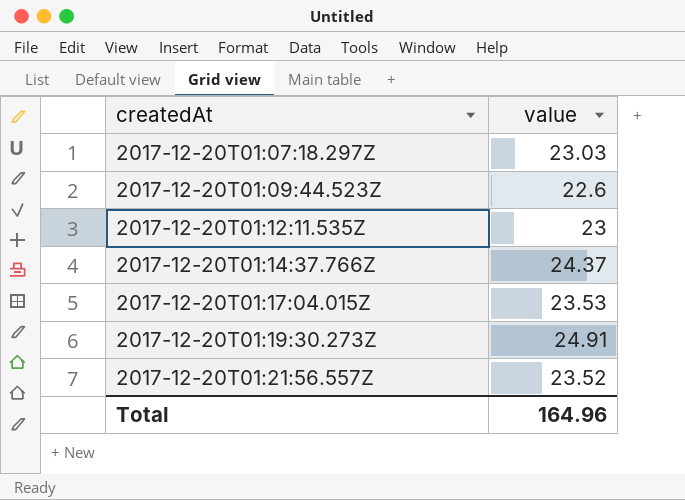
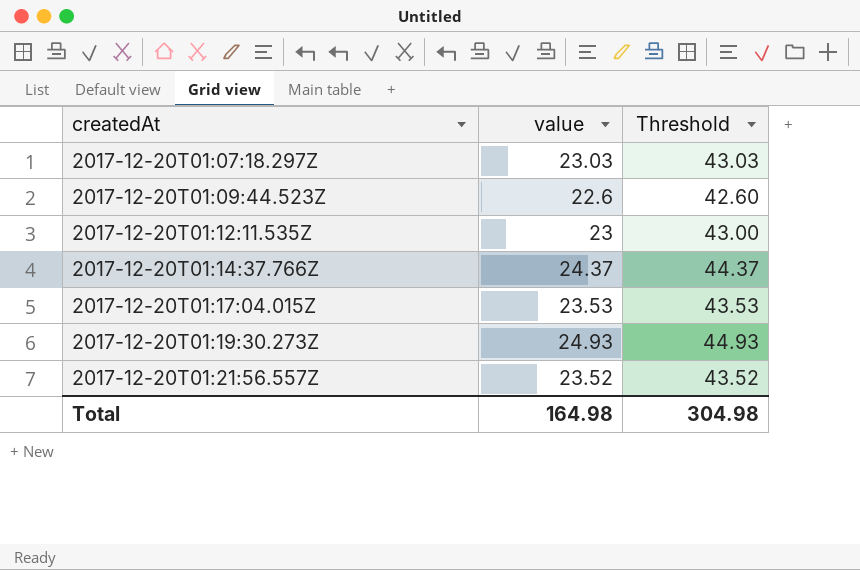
column Threshold | formula: none -> [value] + 20
2017-12-20T01:19:30.273Z | value: 24.91 -> 24.93
Total | value: 164.96 -> 164.98

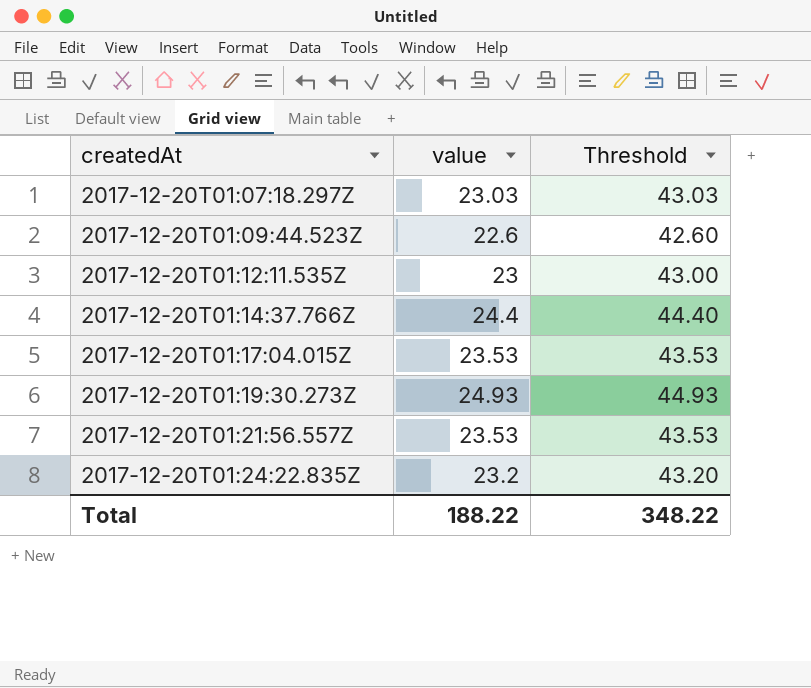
2017-12-20T01:14:37.766Z | value: 24.37 -> 24.4
2017-12-20T01:14:37.766Z | Threshold: 44.37 -> 44.40
2017-12-20T01:21:56.557Z | value: 23.52 -> 23.53
2017-12-20T01:21:56.557Z | Threshold: 43.52 -> 43.53
row 2017-12-20T01:24:22.835Z: none -> 23.2 | 43.20
Total | value: 164.98 -> 188.22
Total | Threshold: 304.98 -> 348.22

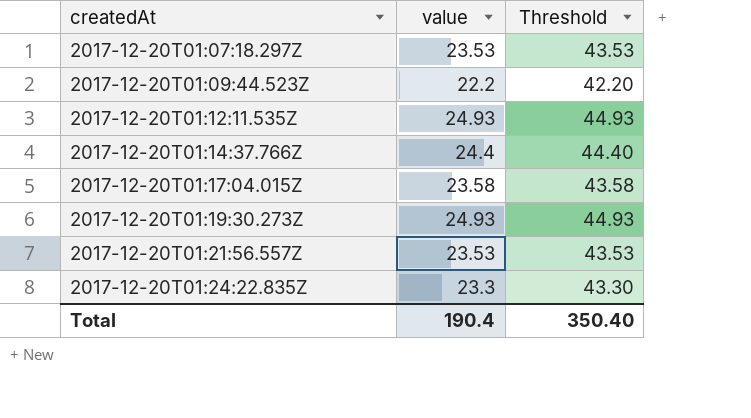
2017-12-20T01:07:18.297Z | value: 23.03 -> 23.53
2017-12-20T01:07:18.297Z | Threshold: 43.03 -> 43.53
2017-12-20T01:09:44.523Z | value: 22.6 -> 22.2
2017-12-20T01:09:44.523Z | Threshold: 42.60 -> 42.20
2017-12-20T01:12:11.535Z | value: 23 -> 24.93
2017-12-20T01:12:11.535Z | Threshold: 43.00 -> 44.93
2017-12-20T01:17:04.015Z | value: 23.53 -> 23.58
2017-12-20T01:17:04.015Z | Threshold: 43.53 -> 43.58
2017-12-20T01:24:22.835Z | value: 23.2 -> 23.3
2017-12-20T01:24:22.835Z | Threshold: 43.20 -> 43.30
Total | value: 188.22 -> 190.4
Total | Threshold: 348.22 -> 350.40

